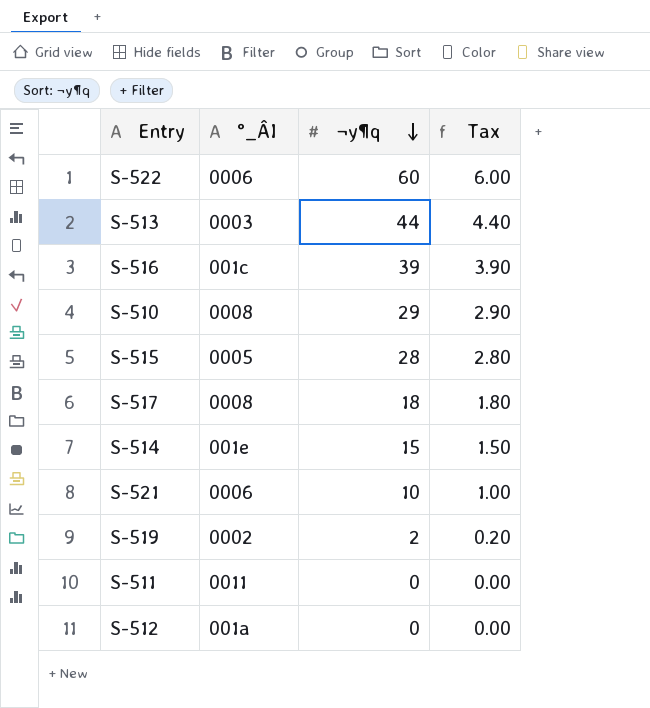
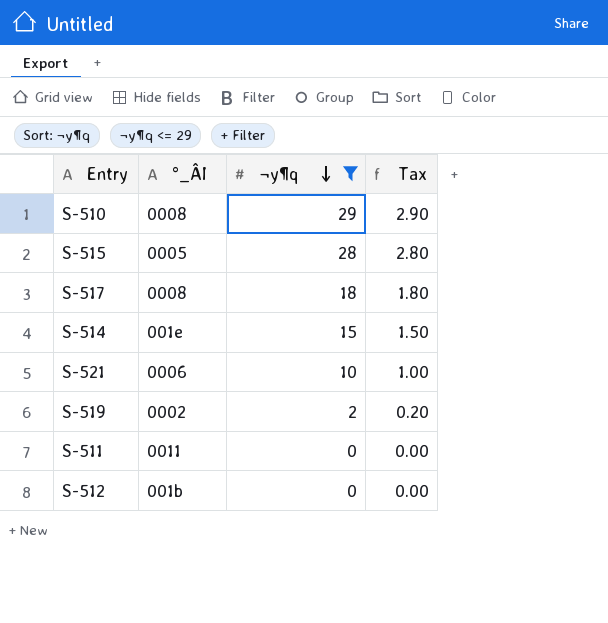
filter: none -> ¬y¶q <= 29
S-512 | °_ÂI: 001a -> 001b

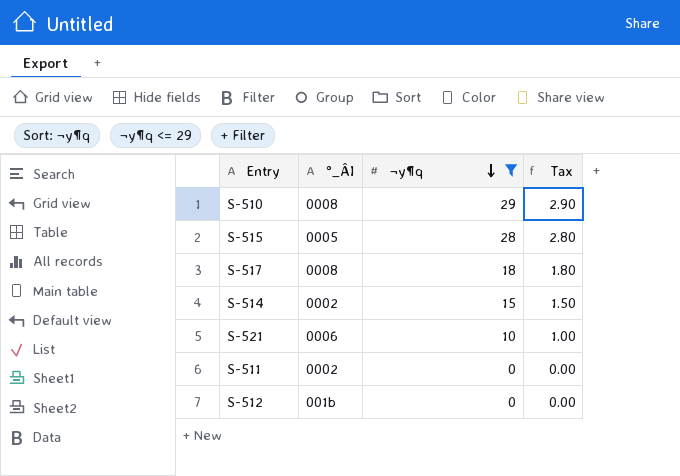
row S-519: 0002 | 2 | 0.20 -> none
S-514 | °_ÂI: 001e -> 0002
S-511 | °_ÂI: 0011 -> 0002

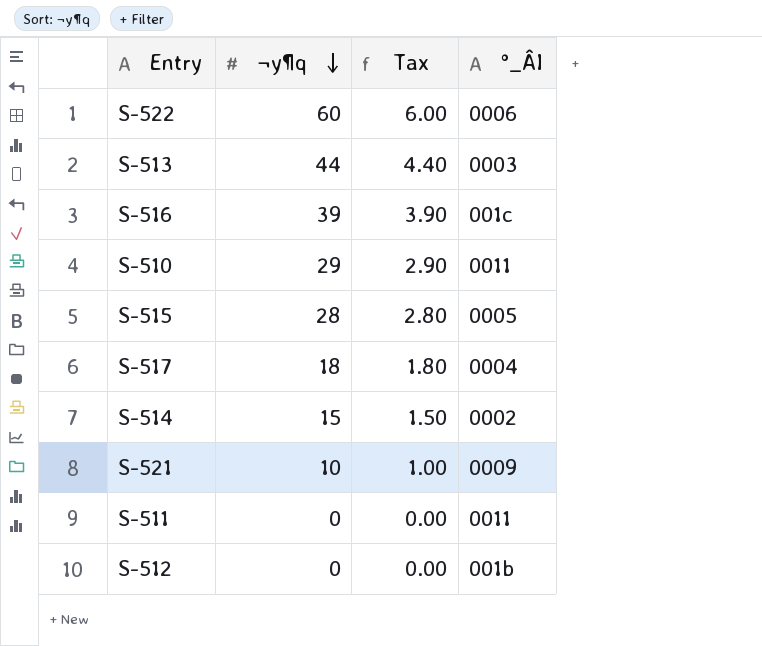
filter: ¬y¶q <= 29 -> none
column °_ÂI | position: 2 -> 4
S-510 | °_ÂI: 0008 -> 0011
S-517 | °_ÂI: 0008 -> 0004
S-521 | °_ÂI: 0006 -> 0009
S-511 | °_ÂI: 0002 -> 0011

